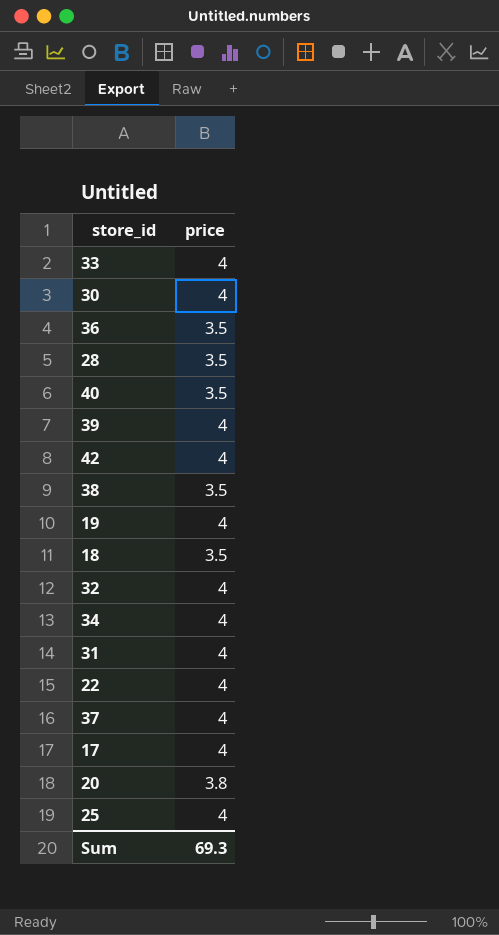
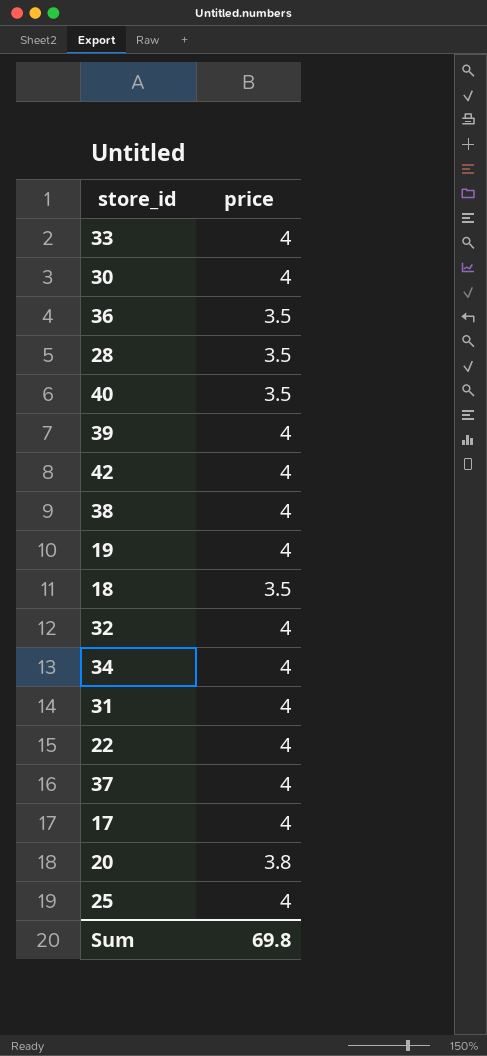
38 | price: 3.5 -> 4
Sum | price: 69.3 -> 69.8

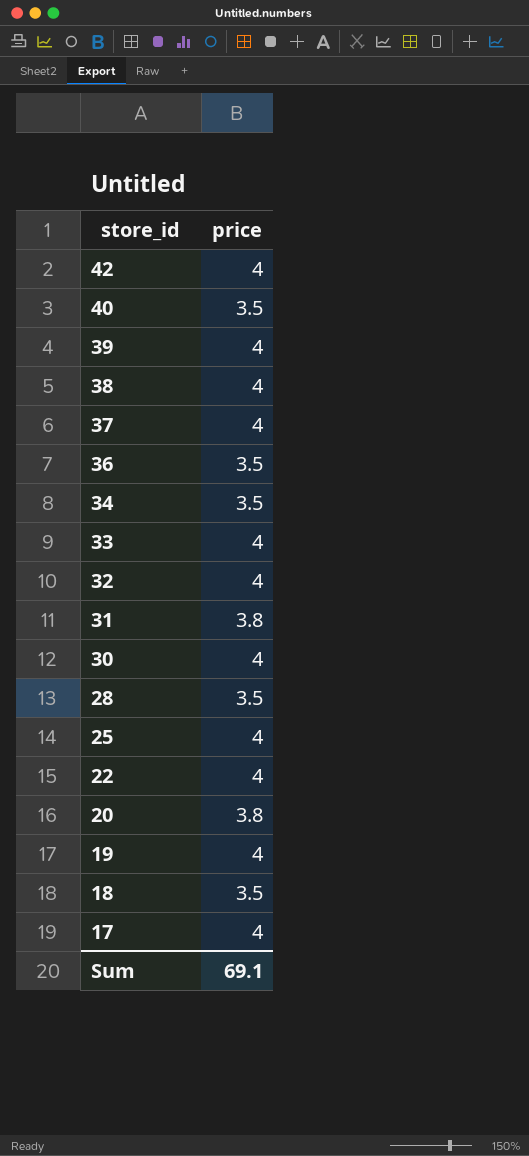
row order: none -> store_id descending
34 | price: 4 -> 3.5
31 | price: 4 -> 3.8
Sum | price: 69.8 -> 69.1

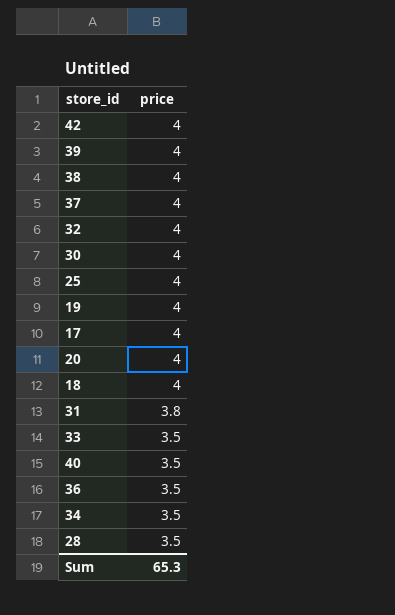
row order: store_id descending -> price descending
row 22: 4 -> none
20 | price: 3.8 -> 4
18 | price: 3.5 -> 4
33 | price: 4 -> 3.5
Sum | price: 69.1 -> 65.3

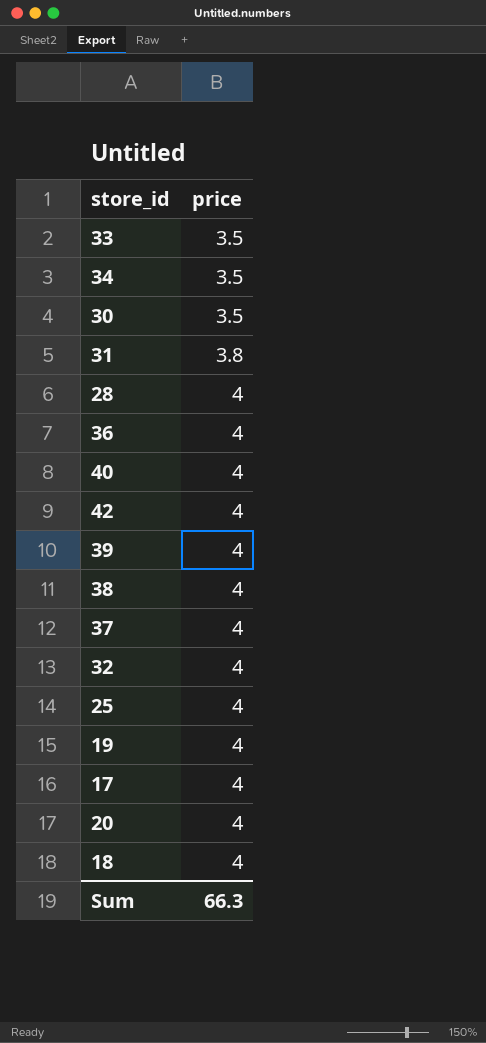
row order: price descending -> price ascending
30 | price: 4 -> 3.5
28 | price: 3.5 -> 4
36 | price: 3.5 -> 4
40 | price: 3.5 -> 4
Sum | price: 65.3 -> 66.3

